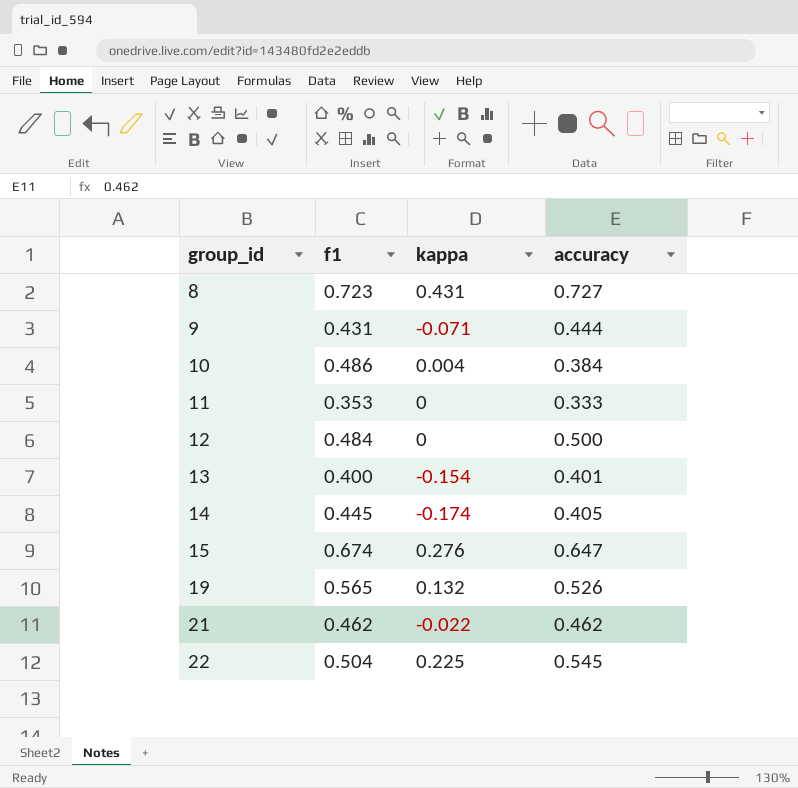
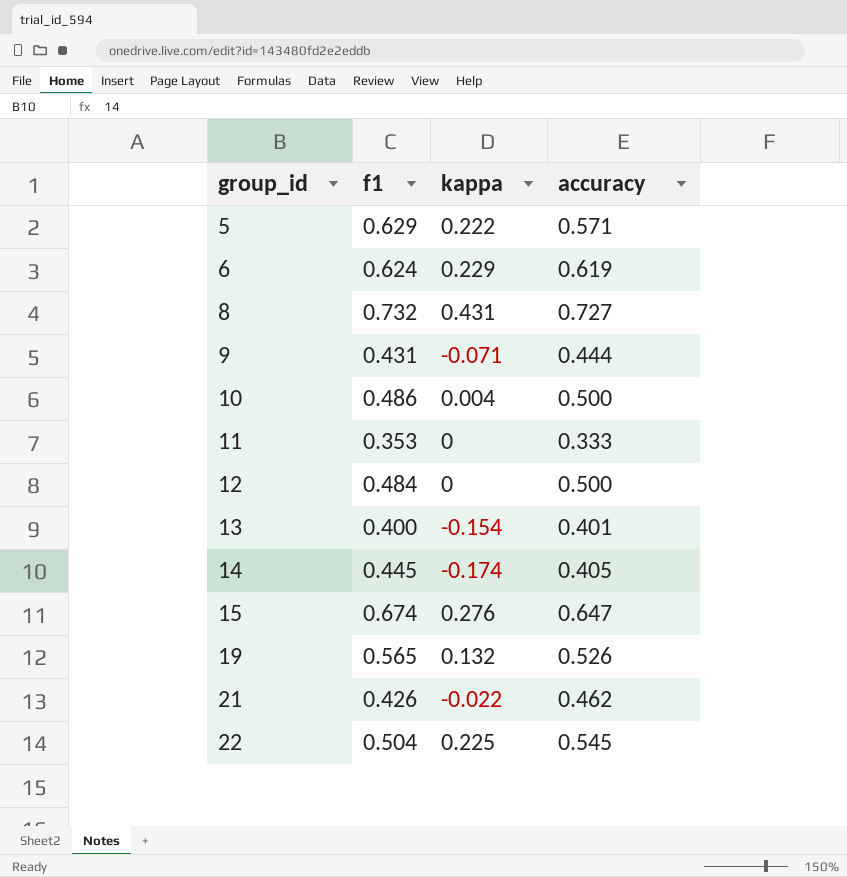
row 5: none -> 0.629 | 0.222 | 0.571
row 6: none -> 0.624 | 0.229 | 0.619
8 | f1: 0.723 -> 0.732
10 | accuracy: 0.384 -> 0.500
21 | f1: 0.462 -> 0.426

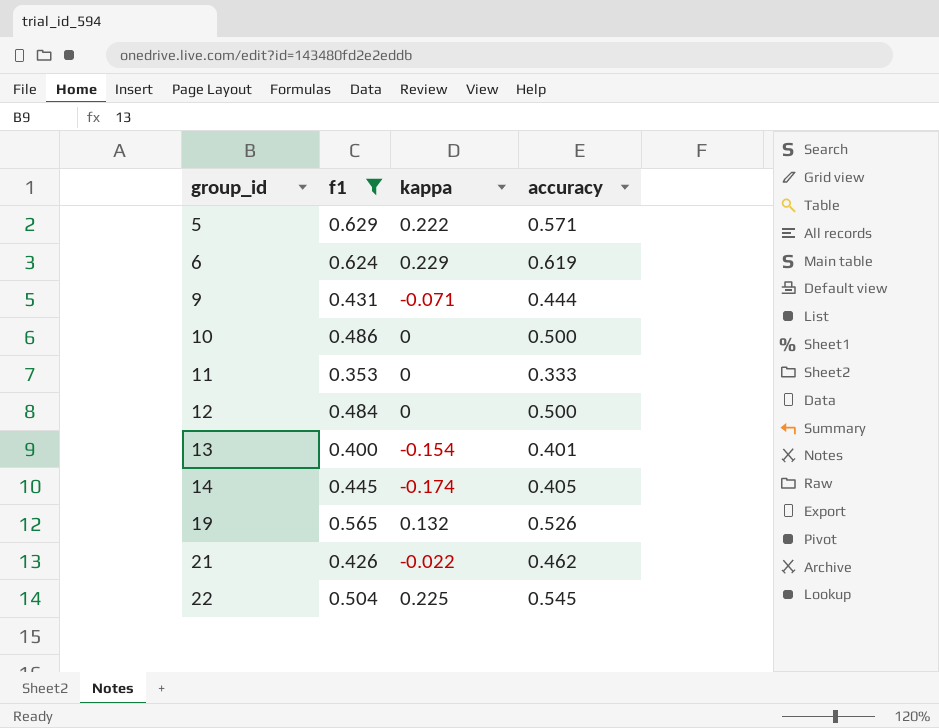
filter: none -> f1 <= 0.629
10 | kappa: 0.004 -> 0

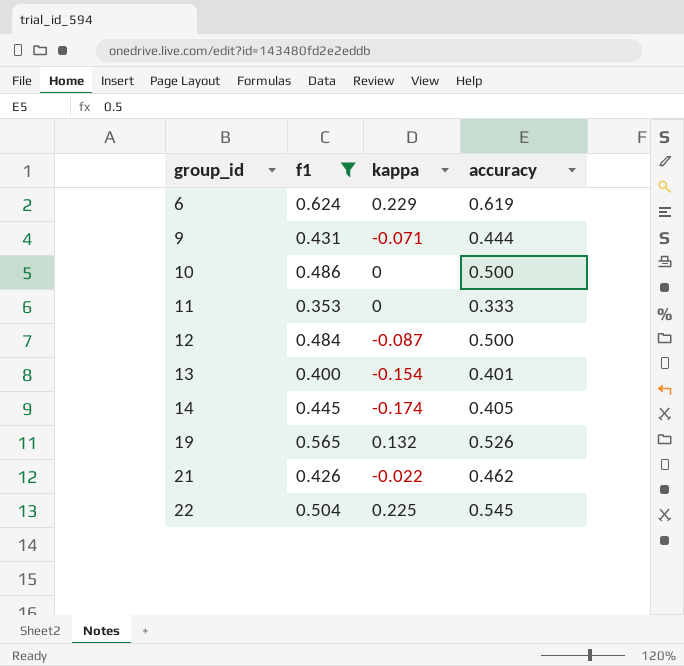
row 5: 0.629 | 0.222 | 0.571 -> none
12 | kappa: 0 -> -0.087

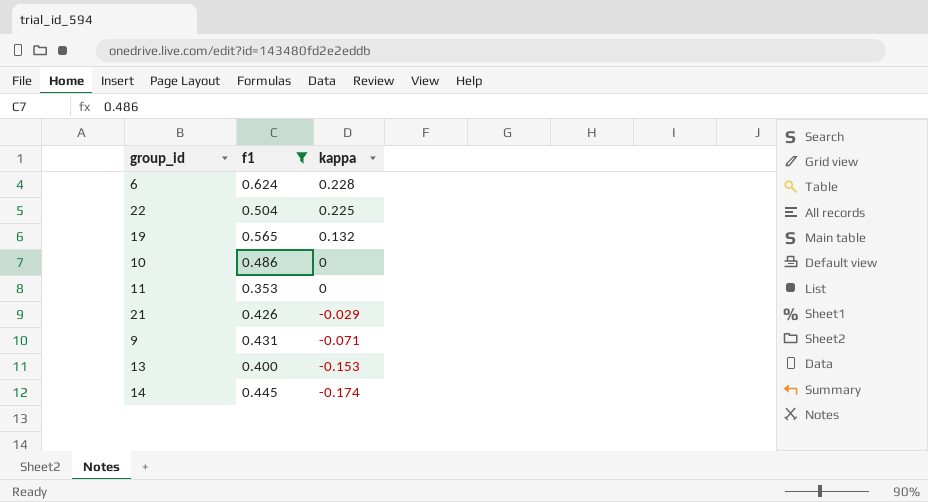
row order: group_id ascending -> kappa descending
column accuracy | position: 4 -> none
row 12: 0.484 | -0.087 | 0.500 -> none
6 | kappa: 0.229 -> 0.228
21 | kappa: -0.022 -> -0.029
13 | kappa: -0.154 -> -0.153

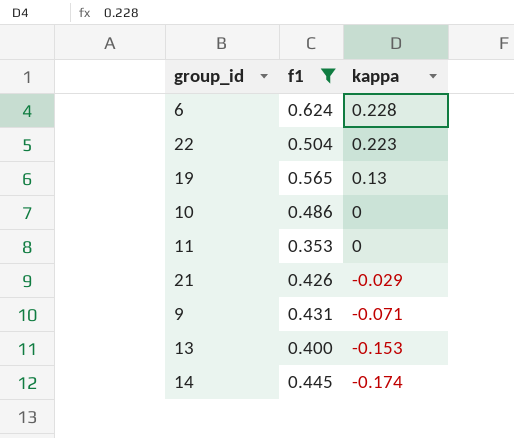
22 | kappa: 0.225 -> 0.223
19 | kappa: 0.132 -> 0.13

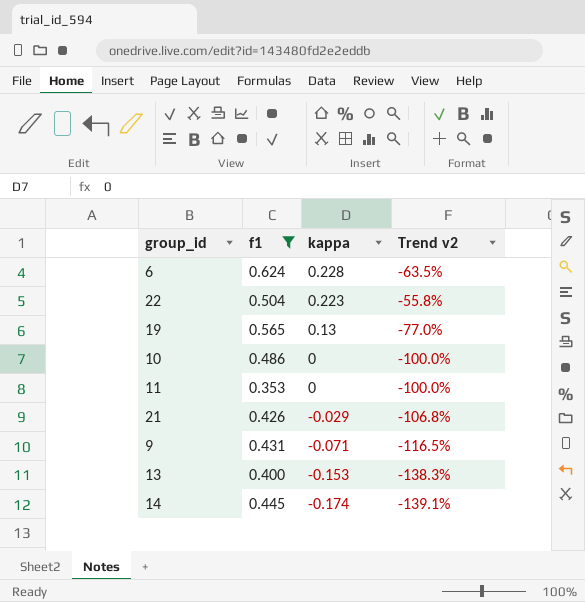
column Trend v2 | formula: none -> ([kappa] - [f1]) / [f1]

